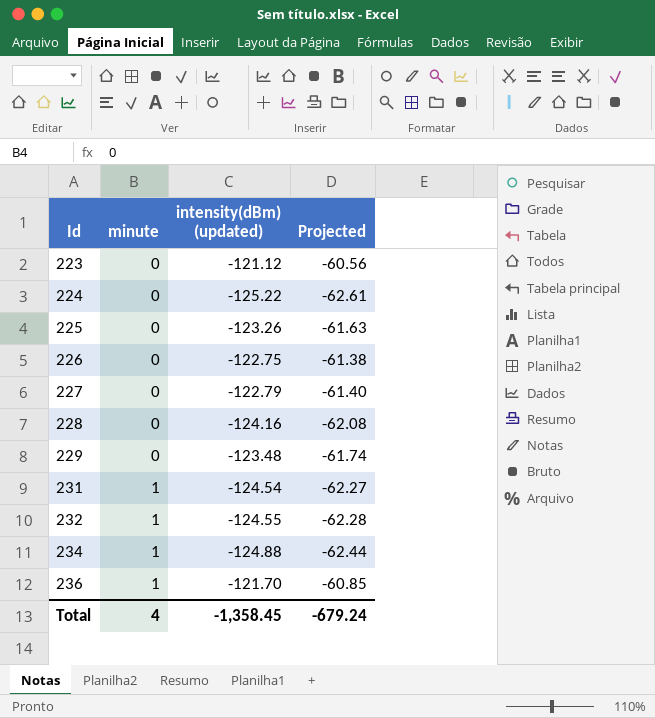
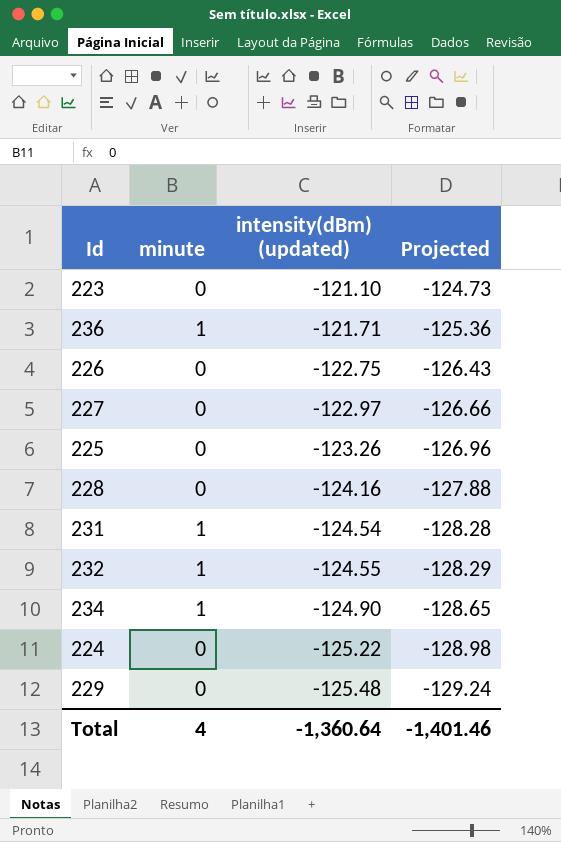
row order: Id ascending -> intensity(dBm) (updated) descending
column Projected | formula: [intensity(dBm) (updated)] * 0.5 -> [intensity(dBm) (updated)] * 1.03
223 | intensity(dBm) (updated): -121.12 -> -121.10
236 | intensity(dBm) (updated): -121.70 -> -121.71
227 | intensity(dBm) (updated): -122.79 -> -122.97
234 | intensity(dBm) (updated): -124.88 -> -124.90
229 | intensity(dBm) (updated): -123.48 -> -125.48
Total | intensity(dBm) (updated): -1,358.45 -> -1,360.64
Total | Projected: -679.24 -> -1,401.46

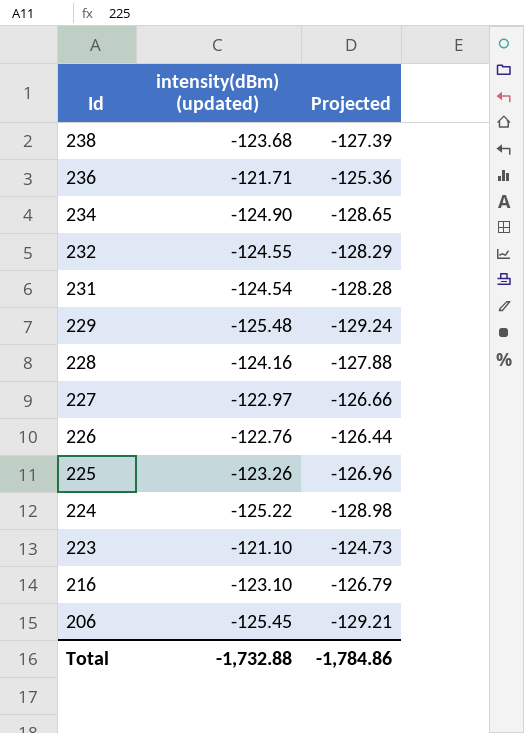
row order: intensity(dBm) (updated) descending -> Id descending
column minute | position: 2 -> none
row 238: none -> -123.68 | -127.39
226 | intensity(dBm) (updated): -122.75 -> -122.76
226 | Projected: -126.43 -> -126.44
row 216: none -> -123.10 | -126.79
row 206: none -> -125.45 | -129.21
Total | intensity(dBm) (updated): -1,360.64 -> -1,732.88
Total | Projected: -1,401.46 -> -1,784.86

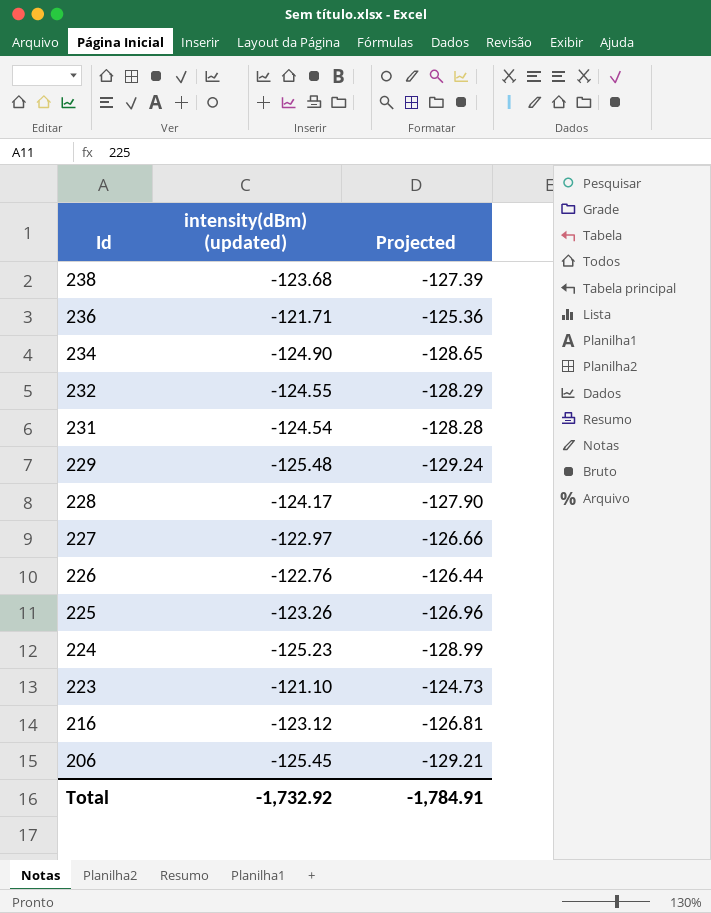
228 | intensity(dBm) (updated): -124.16 -> -124.17
228 | Projected: -127.88 -> -127.90
224 | intensity(dBm) (updated): -125.22 -> -125.23
224 | Projected: -128.98 -> -128.99
216 | intensity(dBm) (updated): -123.10 -> -123.12
216 | Projected: -126.79 -> -126.81
Total | intensity(dBm) (updated): -1,732.88 -> -1,732.92
Total | Projected: -1,784.86 -> -1,784.91

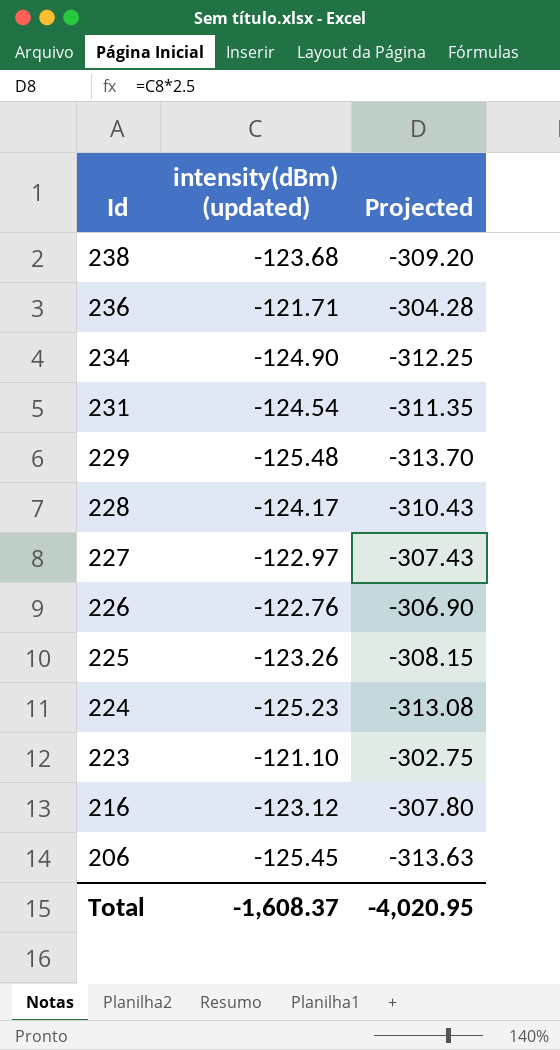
column Projected | formula: [intensity(dBm) (updated)] * 1.03 -> [intensity(dBm) (updated)] * 2.5
row 232: -124.55 | -128.29 -> none
Total | intensity(dBm) (updated): -1,732.92 -> -1,608.37
Total | Projected: -1,784.91 -> -4,020.95

